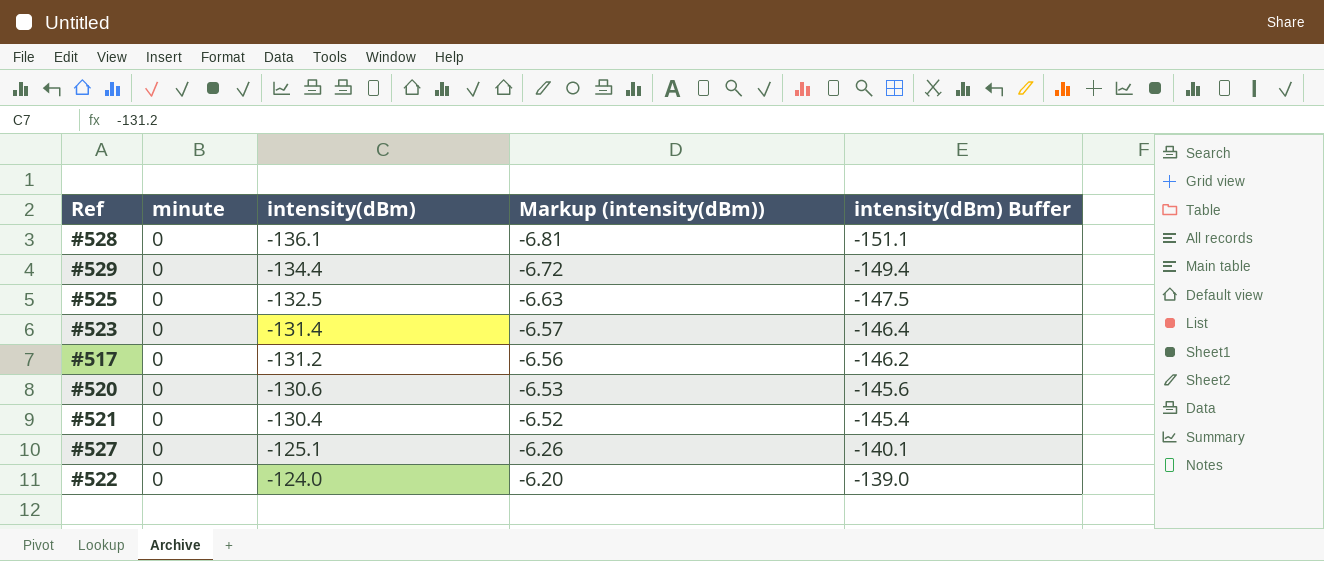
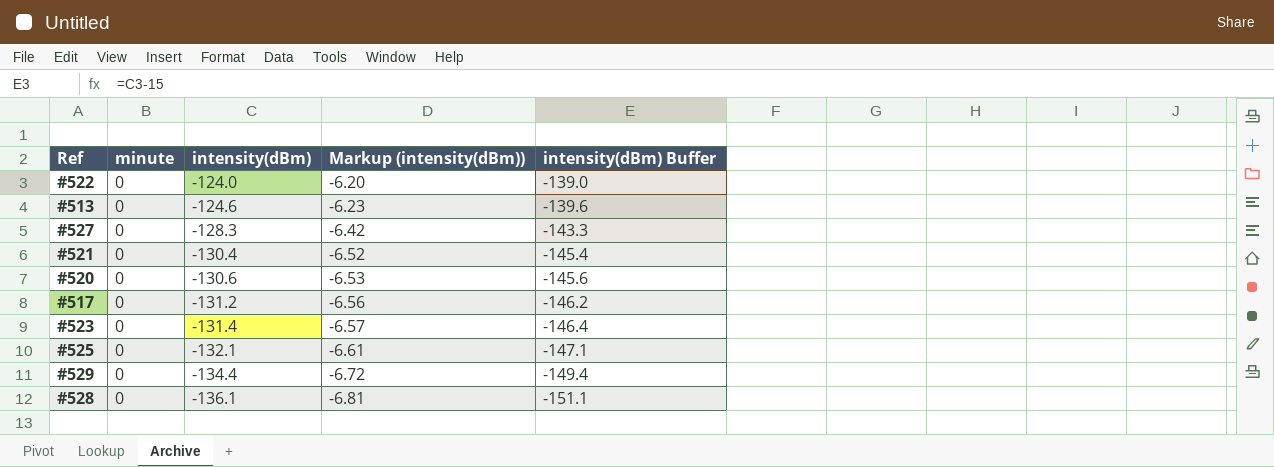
row order: intensity(dBm) ascending -> intensity(dBm) descending
row #513: none -> 0 | -124.6 | -6.23 | -139.6
#527 | intensity(dBm): -125.1 -> -128.3
#527 | Markup (intensity(dBm)): -6.26 -> -6.42
#527 | intensity(dBm) Buffer: -140.1 -> -143.3
#525 | intensity(dBm): -132.5 -> -132.1
#525 | Markup (intensity(dBm)): -6.63 -> -6.61
#525 | intensity(dBm) Buffer: -147.5 -> -147.1

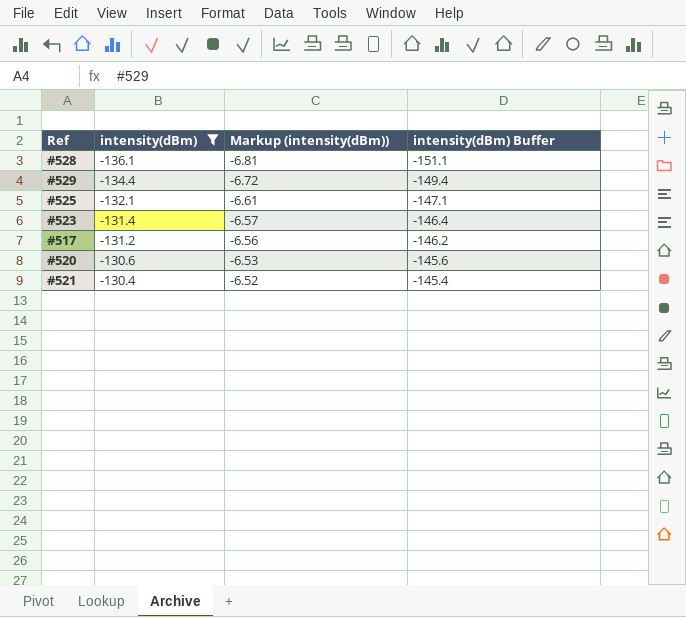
filter: none -> intensity(dBm) <= -130.4
row order: intensity(dBm) descending -> intensity(dBm) ascending
column minute | position: 2 -> none

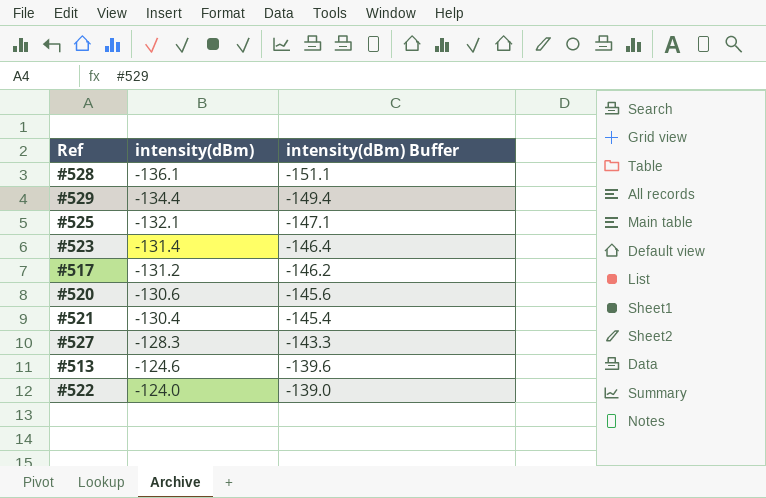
filter: intensity(dBm) <= -130.4 -> none
column Markup (intensity(dBm)) | formula: [intensity(dBm)] * 0.05 -> none

